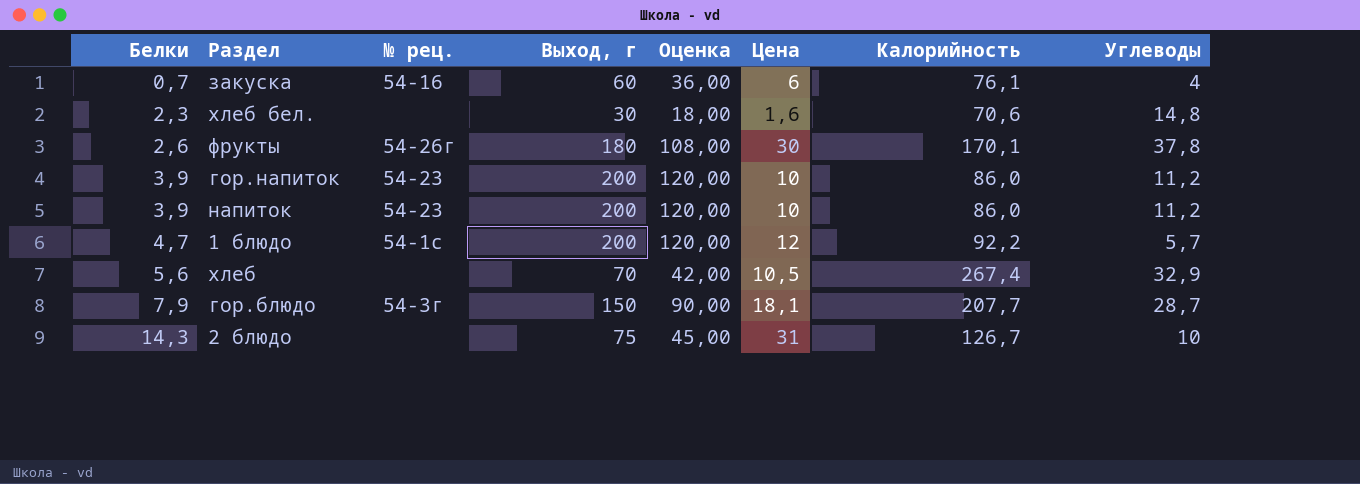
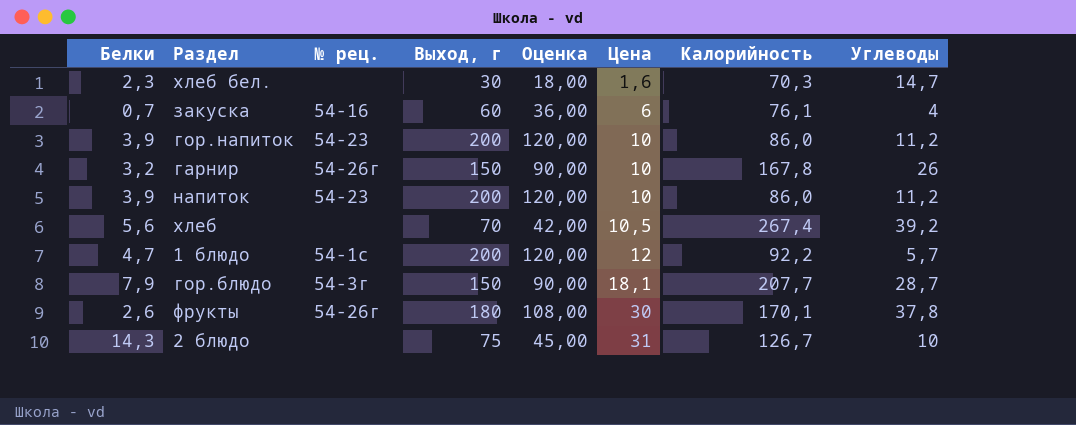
row order: Белки ascending -> Цена ascending
хлеб бел. | Калорийность: 70,6 -> 70,3
хлеб бел. | Углеводы: 14,8 -> 14,7
row гарнир: none -> 3,2 | 54-26г | 150 | 90,00 | 10 | 167,8 | 26
хлеб | Углеводы: 32,9 -> 39,2

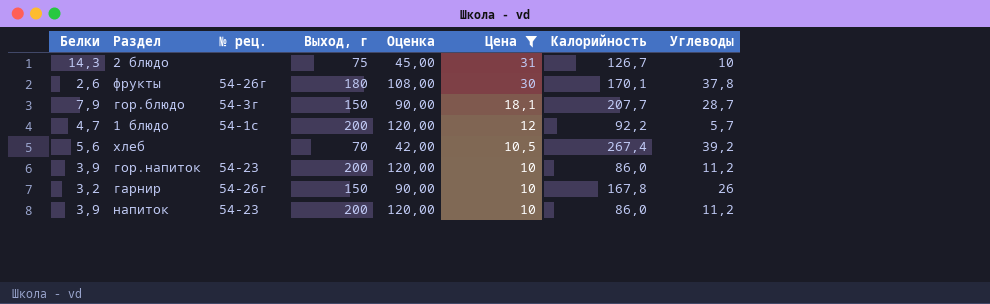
filter: none -> Цена >= 10
row order: Цена ascending -> Цена descending

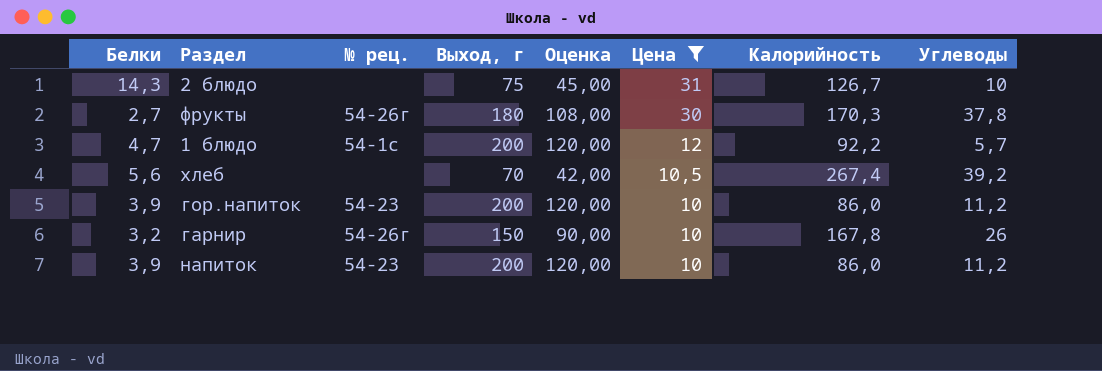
row гор.блюдо: 7,9 | 54-3г | 150 | 90,00 | 18,1 | 207,7 | 28,7 -> none
фрукты | Белки: 2,6 -> 2,7
фрукты | Калорийность: 170,1 -> 170,3

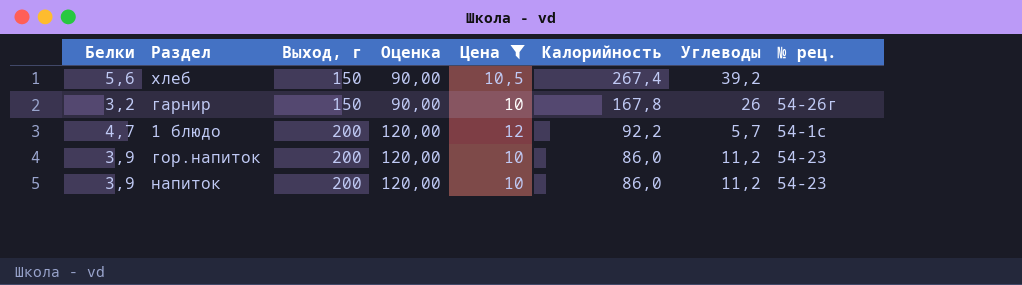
row order: Цена descending -> Выход, г ascending
column № рец. | position: 3 -> 8
row 2 блюдо: 14,3 | none | 75 | 45,00 | 31 | 126,7 | 10 -> none
row фрукты: 2,7 | 54-26г | 180 | 108,00 | 30 | 170,3 | 37,8 -> none
хлеб | Выход, г: 70 -> 150
хлеб | Оценка: 42,00 -> 90,00

